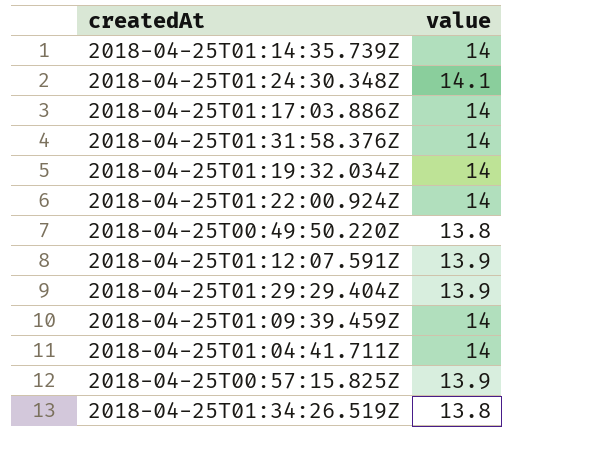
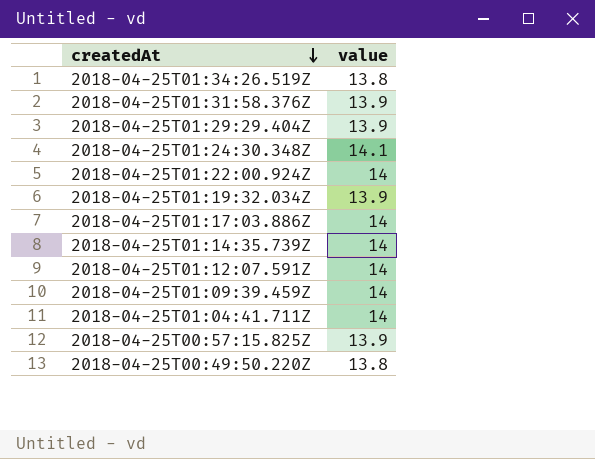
row order: none -> createdAt descending
2018-04-25T01:31:58.376Z | value: 14 -> 13.9
2018-04-25T01:19:32.034Z | value: 14 -> 13.9
2018-04-25T01:12:07.591Z | value: 13.9 -> 14

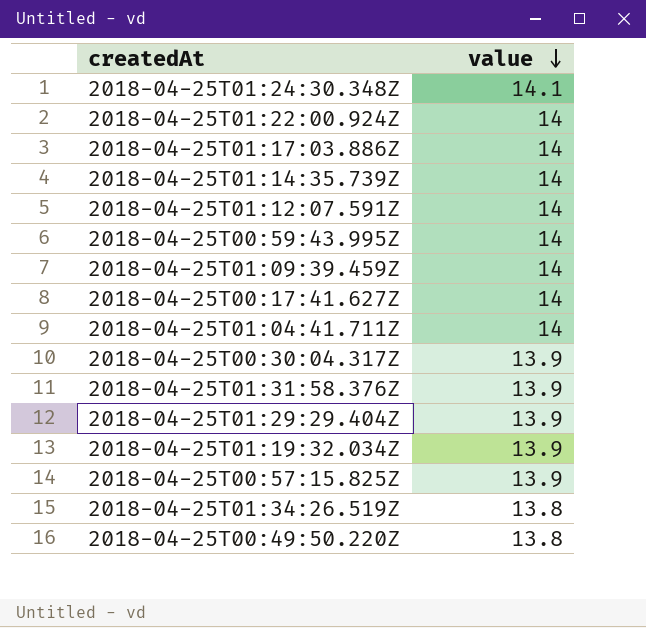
row order: createdAt descending -> value descending
row 2018-04-25T00:59:43.995Z: none -> 14
row 2018-04-25T00:17:41.627Z: none -> 14
row 2018-04-25T00:30:04.317Z: none -> 13.9

